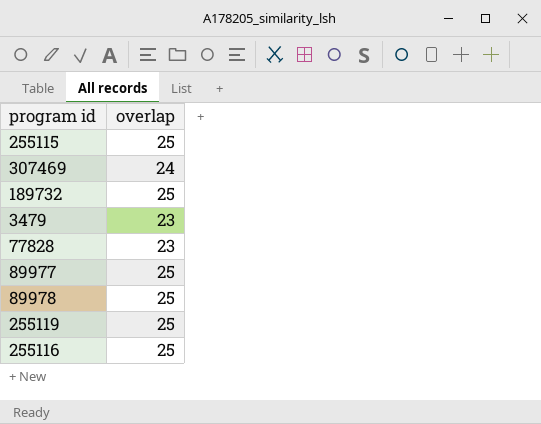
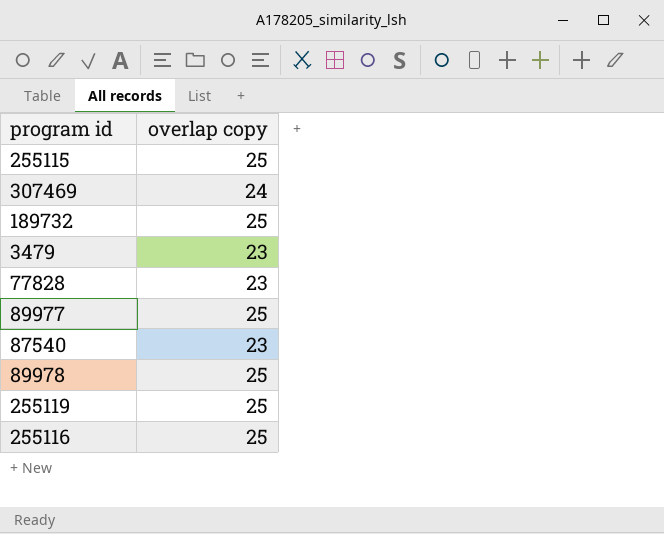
column name: overlap -> overlap copy
row 87540: none -> 23

